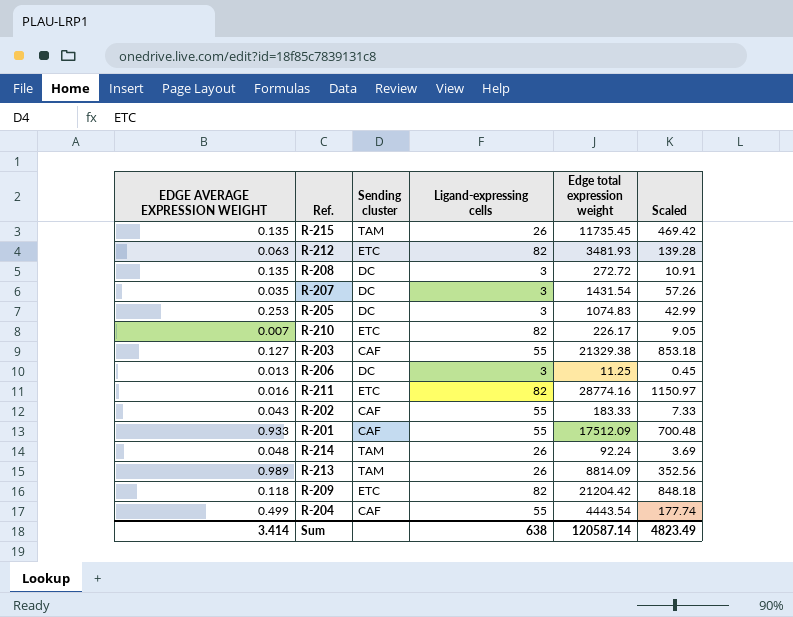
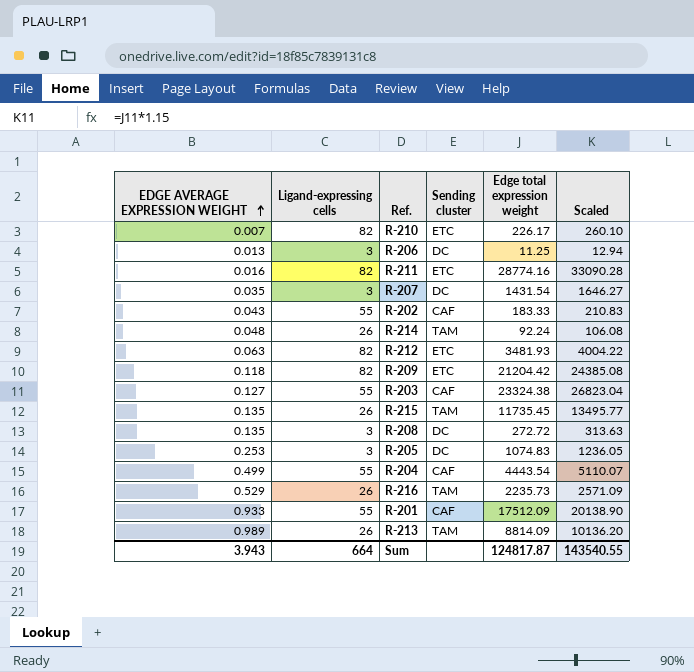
row order: none -> EDGE AVERAGE EXPRESSION WEIGHT ascending
column Ligand-expressing cells | position: 4 -> 2
column Scaled | formula: [Edge total expression weight] * 0.04 -> [Edge total expression weight] * 1.15
R-203 | Edge total expression weight: 21329.38 -> 23324.38
row R-216: none -> 0.529 | 26 | TAM | 2235.73 | 2571.09
Sum | EDGE AVERAGE EXPRESSION WEIGHT: 3.414 -> 3.943
Sum | Ligand-expressing cells: 638 -> 664
Sum | Edge total expression weight: 120587.14 -> 124817.87
Sum | Scaled: 4823.49 -> 143540.55

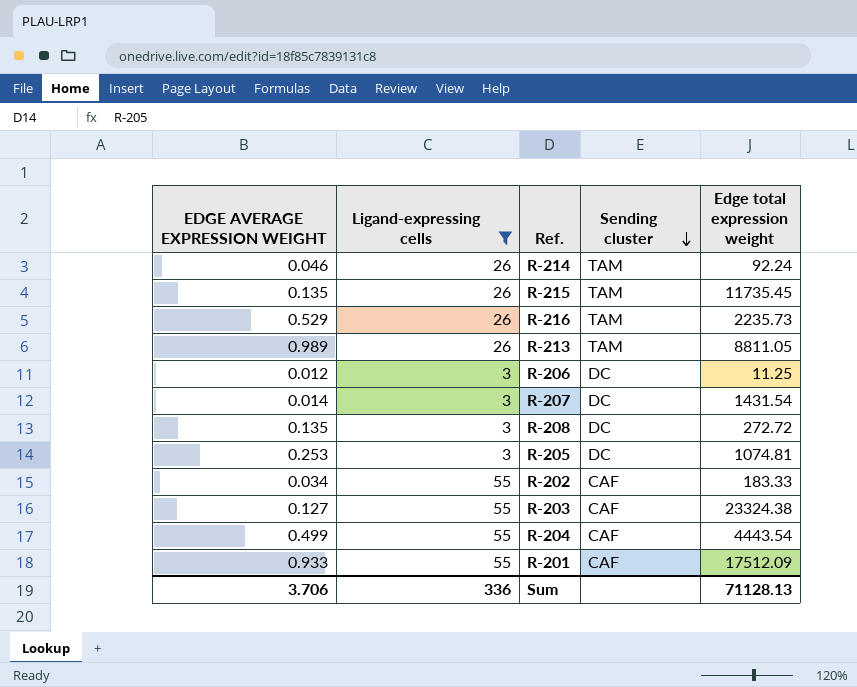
filter: none -> Ligand-expressing cells != 82
row order: EDGE AVERAGE EXPRESSION WEIGHT ascending -> Sending cluster descending
column Scaled | formula: [Edge total expression weight] * 1.15 -> none
R-214 | EDGE AVERAGE EXPRESSION WEIGHT: 0.048 -> 0.046
R-213 | Edge total expression weight: 8814.09 -> 8811.05
R-206 | EDGE AVERAGE EXPRESSION WEIGHT: 0.013 -> 0.012
R-207 | EDGE AVERAGE EXPRESSION WEIGHT: 0.035 -> 0.014
R-205 | Edge total expression weight: 1074.83 -> 1074.81
R-202 | EDGE AVERAGE EXPRESSION WEIGHT: 0.043 -> 0.034
Sum | EDGE AVERAGE EXPRESSION WEIGHT: 3.943 -> 3.706
Sum | Ligand-expressing cells: 664 -> 336
Sum | Edge total expression weight: 124817.87 -> 71128.13

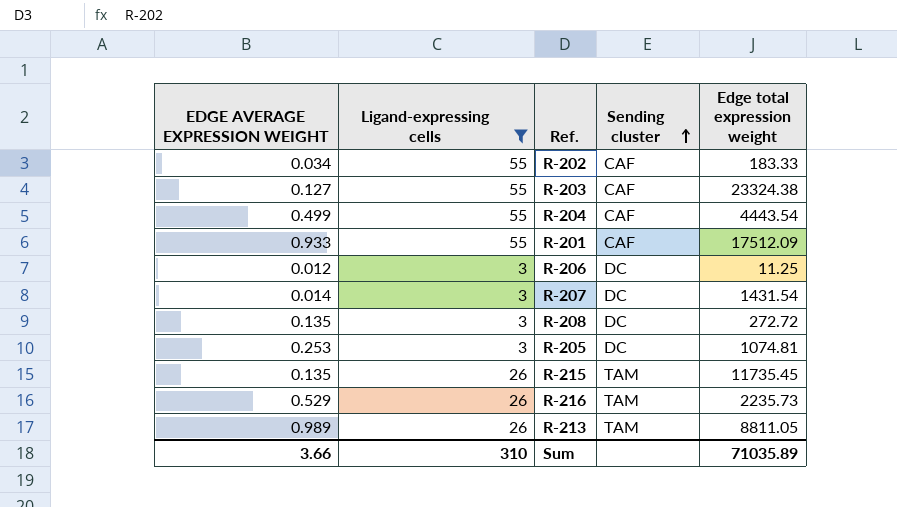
row order: Sending cluster descending -> Sending cluster ascending
row R-214: 0.046 | 26 | TAM | 92.24 -> none
Sum | EDGE AVERAGE EXPRESSION WEIGHT: 3.706 -> 3.66
Sum | Ligand-expressing cells: 336 -> 310
Sum | Edge total expression weight: 71128.13 -> 71035.89

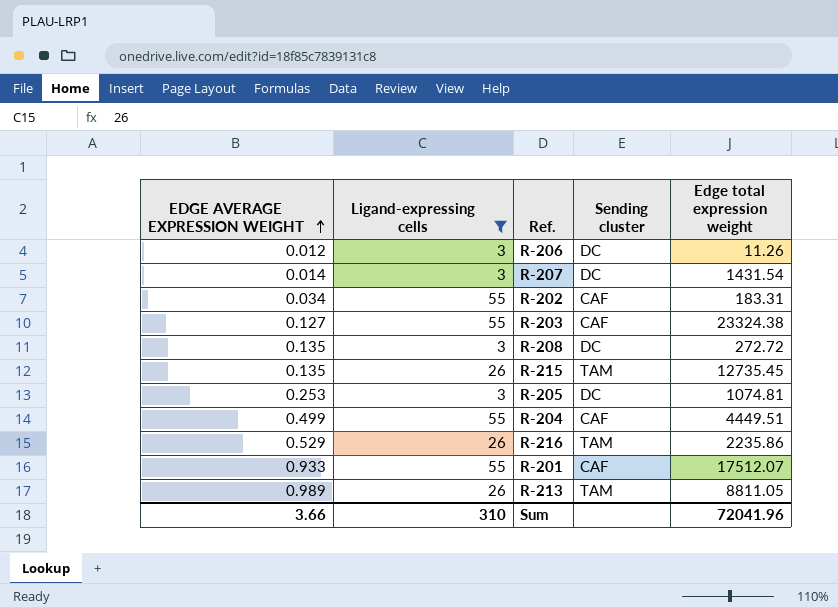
row order: Sending cluster ascending -> EDGE AVERAGE EXPRESSION WEIGHT ascending
R-206 | Edge total expression weight: 11.25 -> 11.26
R-202 | Edge total expression weight: 183.33 -> 183.31
R-215 | Edge total expression weight: 11735.45 -> 12735.45
R-204 | Edge total expression weight: 4443.54 -> 4449.51
R-216 | Edge total expression weight: 2235.73 -> 2235.86
R-201 | Edge total expression weight: 17512.09 -> 17512.07
Sum | Edge total expression weight: 71035.89 -> 72041.96

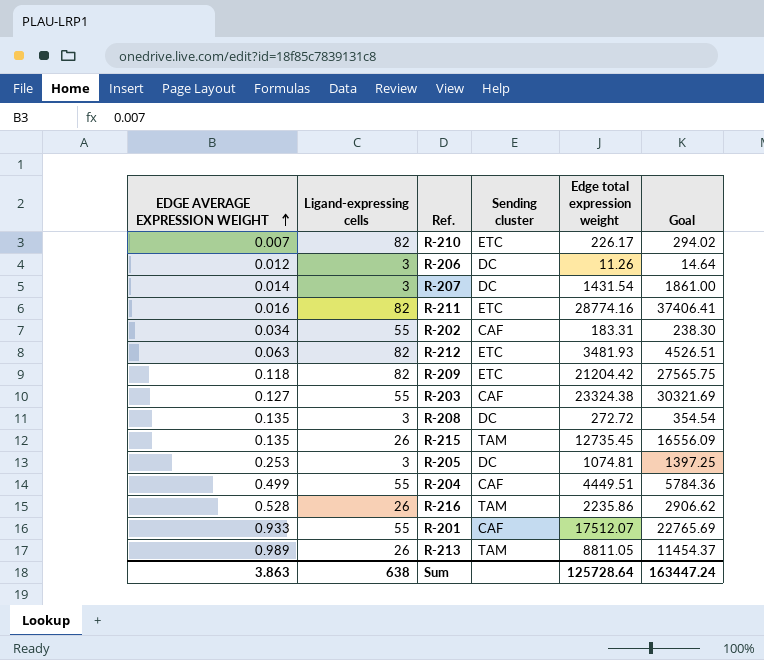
filter: Ligand-expressing cells != 82 -> none
column Goal | formula: none -> [Edge total expression weight] * 1.3
R-216 | EDGE AVERAGE EXPRESSION WEIGHT: 0.529 -> 0.528
Sum | EDGE AVERAGE EXPRESSION WEIGHT: 3.66 -> 3.863
Sum | Ligand-expressing cells: 310 -> 638
Sum | Edge total expression weight: 72041.96 -> 125728.64

